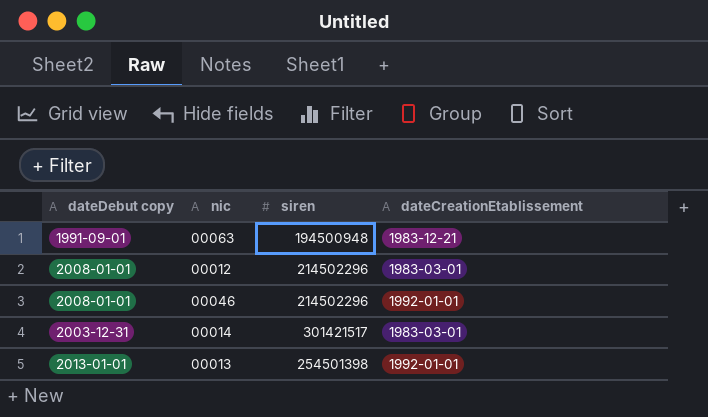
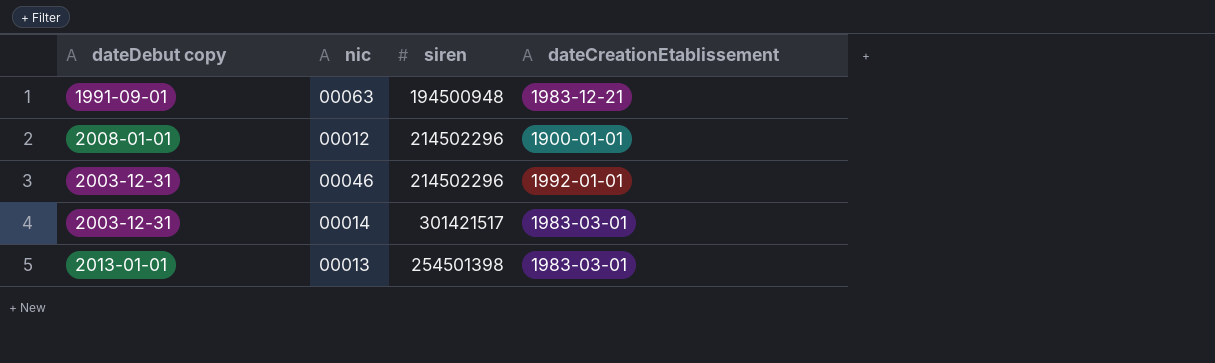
00012 | dateCreationEtablissement: 1983-03-01 -> 1900-01-01
00046 | dateDebut copy: 2008-01-01 -> 2003-12-31
00013 | dateCreationEtablissement: 1992-01-01 -> 1983-03-01

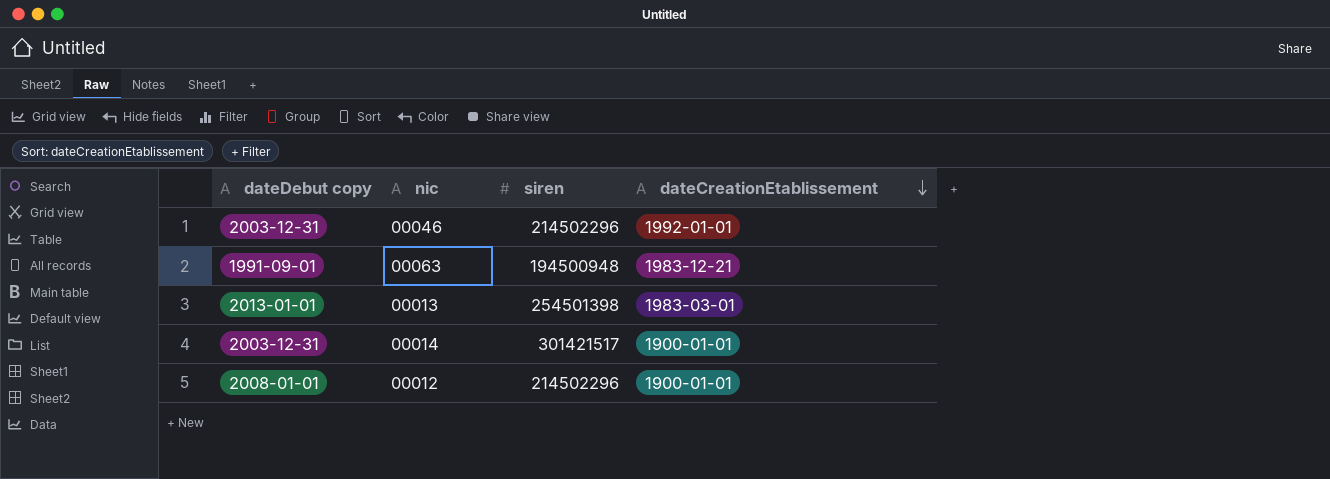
row order: none -> dateCreationEtablissement descending
00014 | dateCreationEtablissement: 1983-03-01 -> 1900-01-01

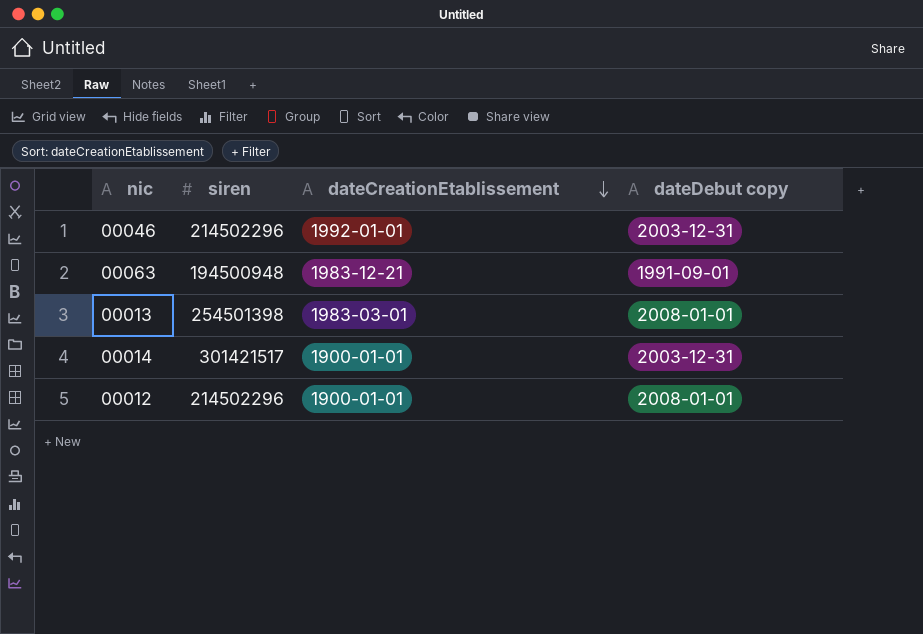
column dateDebut copy | position: 1 -> 4
00013 | dateDebut copy: 2013-01-01 -> 2008-01-01

